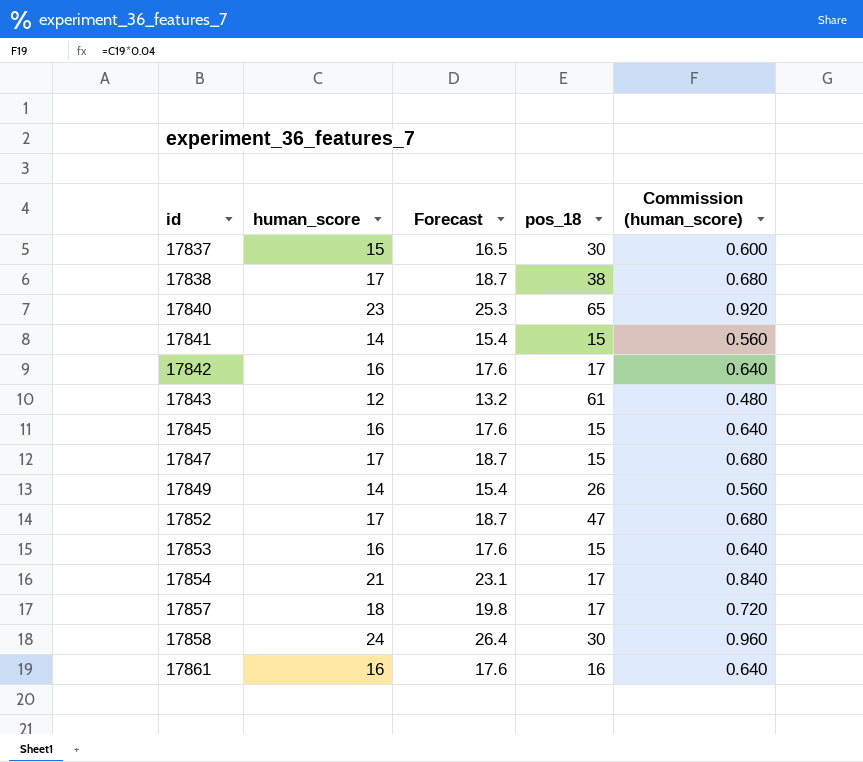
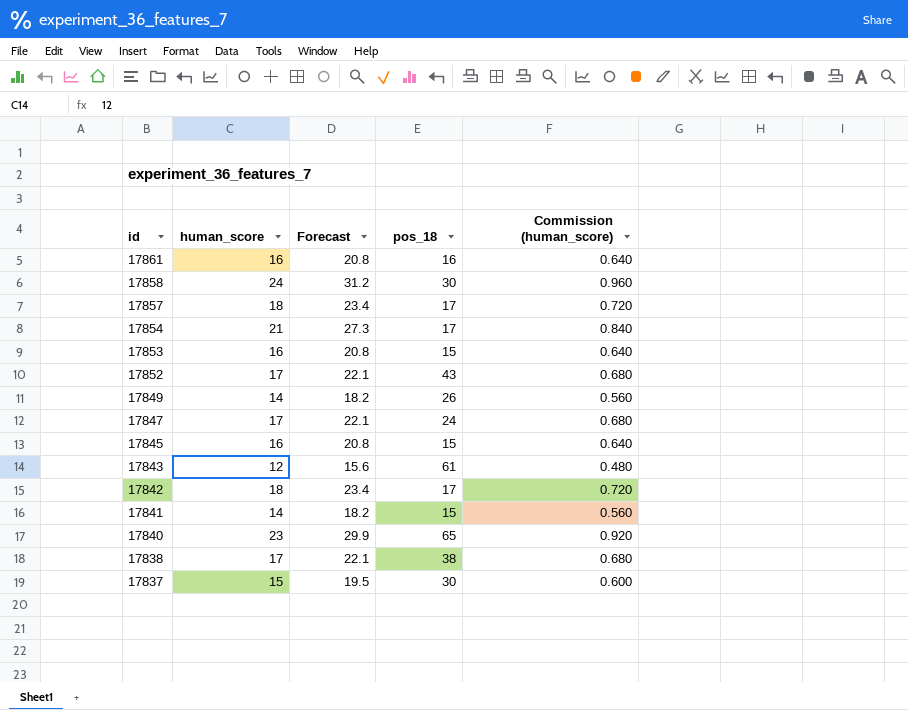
row order: id ascending -> id descending
column Forecast | formula: [human_score] * 1.1 -> [human_score] * 1.3
17852 | pos_18: 47 -> 43
17847 | pos_18: 15 -> 24
17842 | human_score: 16 -> 18
17842 | Commission (human_score): 0.640 -> 0.720

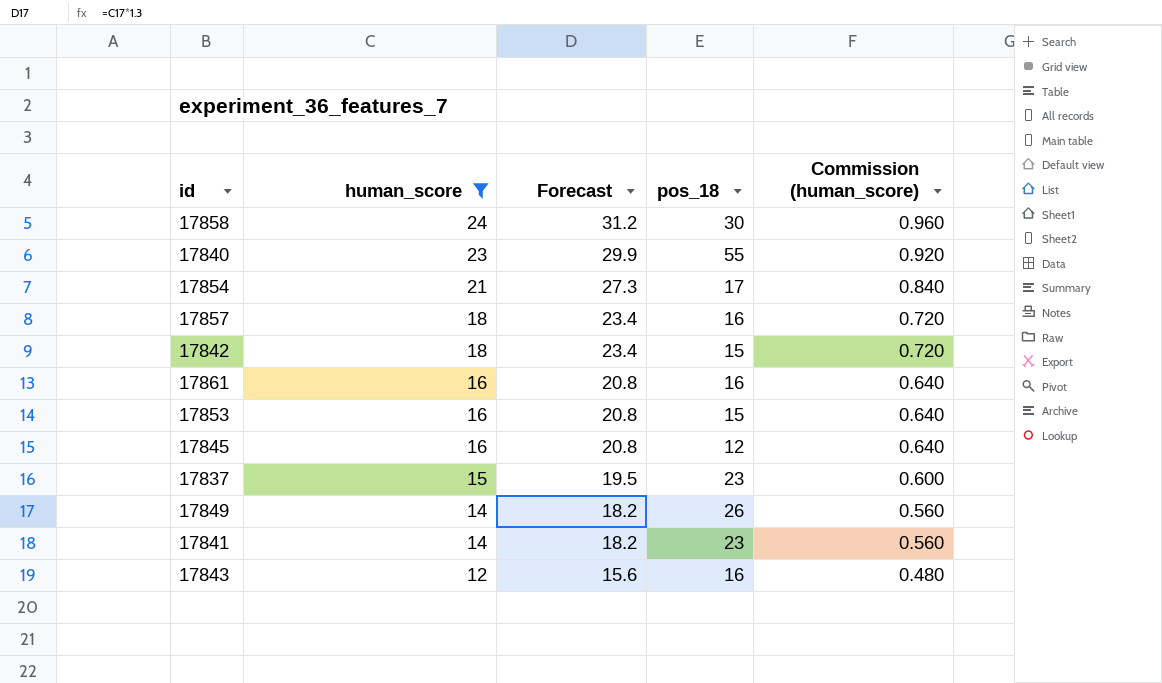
filter: none -> human_score != 17
row order: id descending -> human_score descending
17840 | pos_18: 65 -> 55
17857 | pos_18: 17 -> 16
17842 | pos_18: 17 -> 15
17845 | pos_18: 15 -> 12
17837 | pos_18: 30 -> 23
17841 | pos_18: 15 -> 23
17843 | pos_18: 61 -> 16

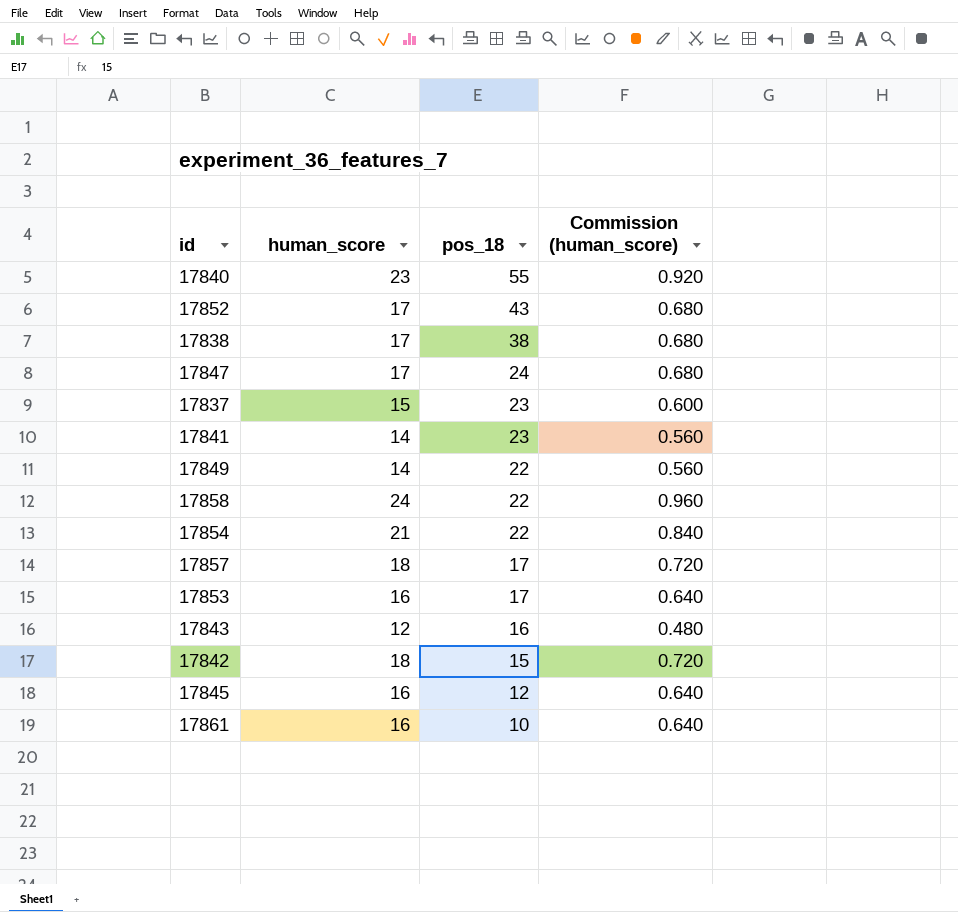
filter: human_score != 17 -> none
row order: human_score descending -> pos_18 descending
column Forecast | formula: [human_score] * 1.3 -> none
17849 | pos_18: 26 -> 22
17858 | pos_18: 30 -> 22
17854 | pos_18: 17 -> 22
17857 | pos_18: 16 -> 17
17853 | pos_18: 15 -> 17
17861 | pos_18: 16 -> 10

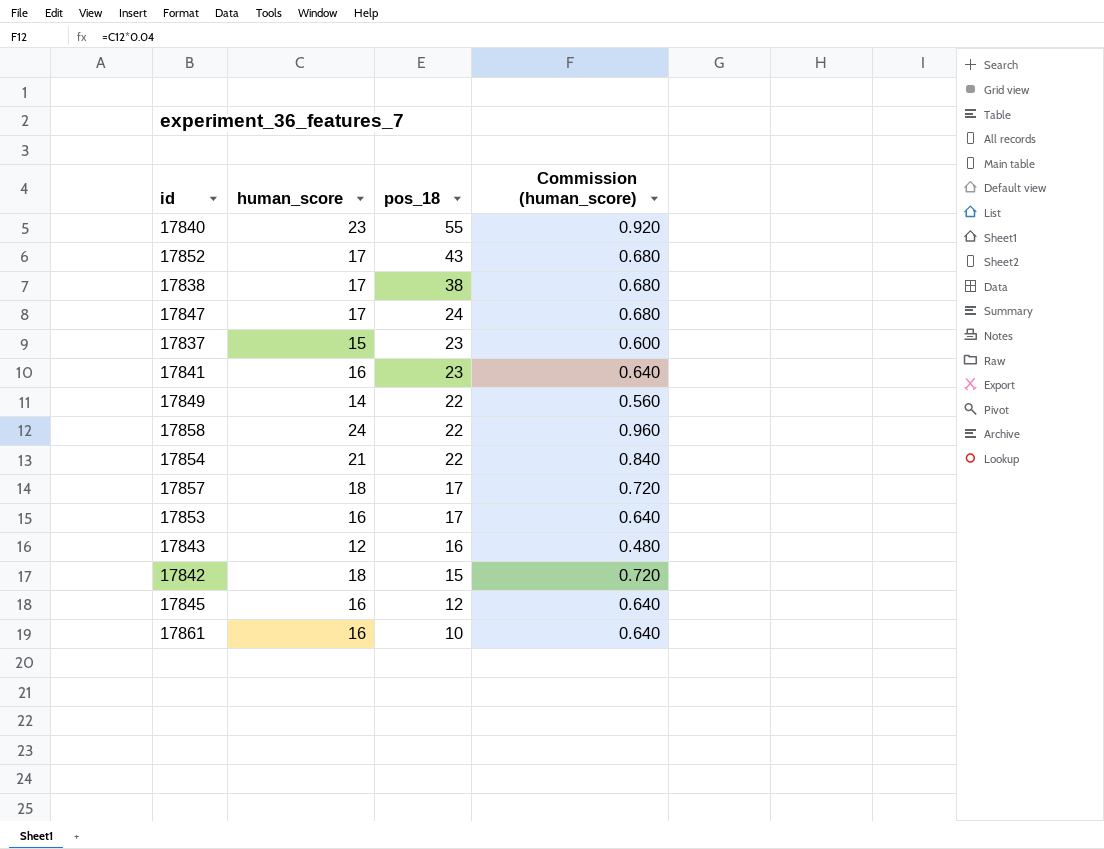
17841 | human_score: 14 -> 16
17841 | Commission (human_score): 0.560 -> 0.640

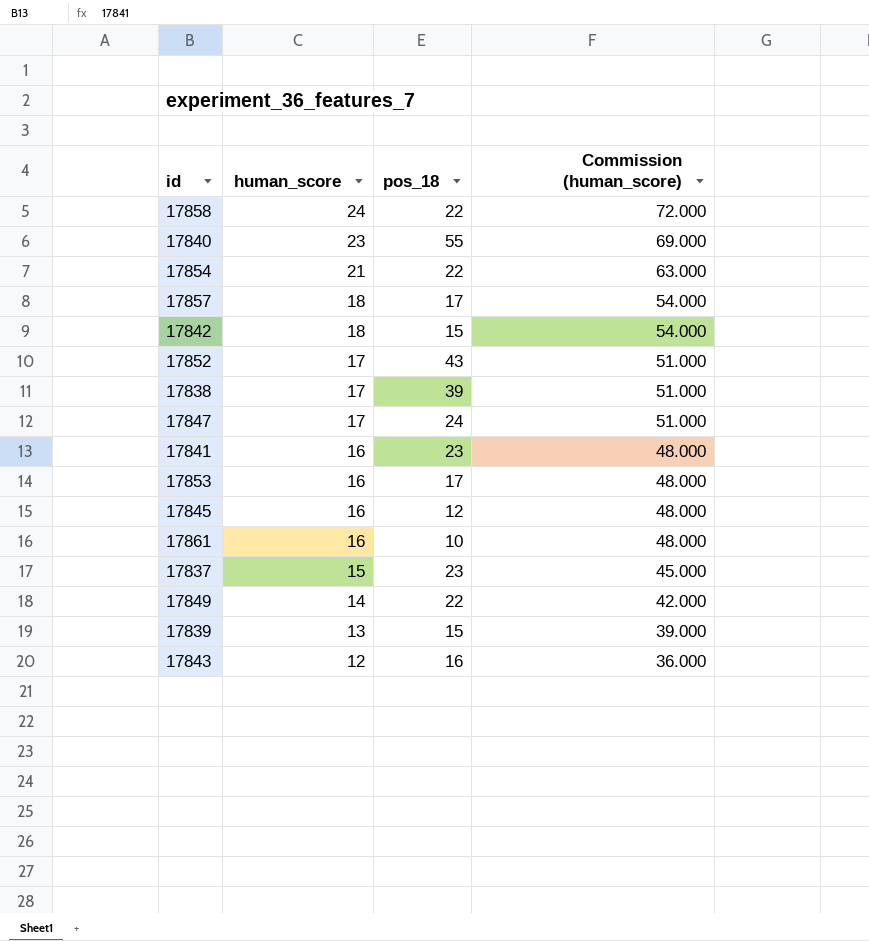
row order: pos_18 descending -> human_score descending
column Commission (human_score) | formula: [human_score] * 0.04 -> [human_score] * 3
17838 | pos_18: 38 -> 39
row 17839: none -> 13 | 15 | 39.000

